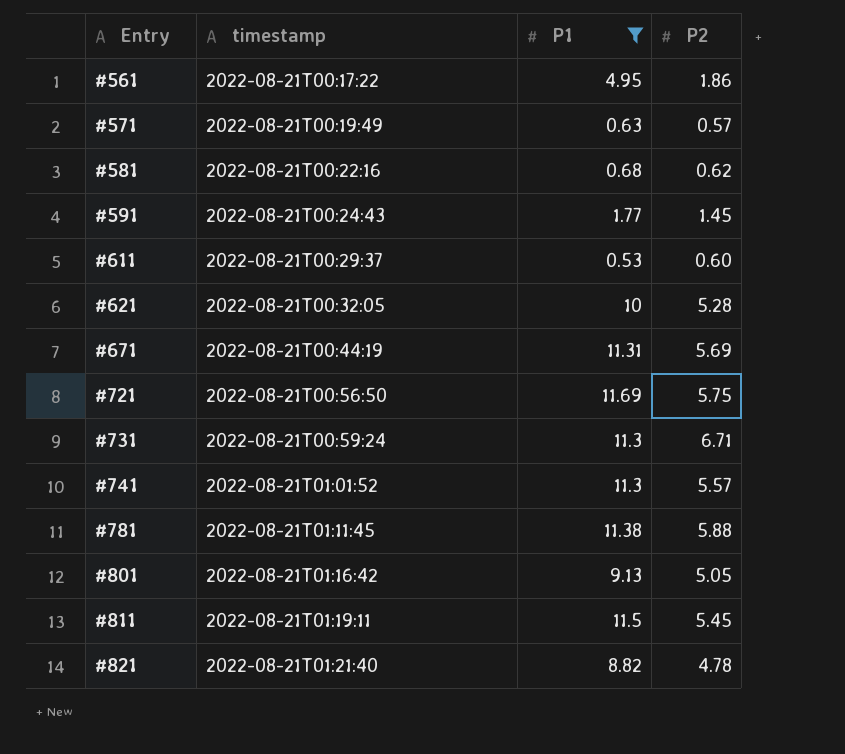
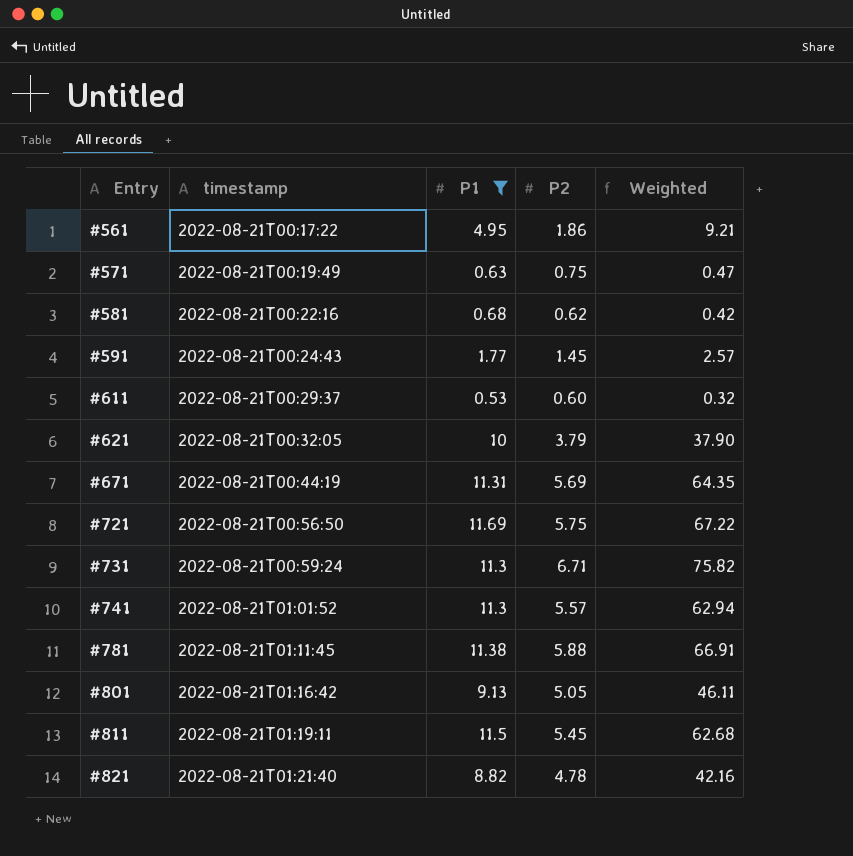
column Weighted | formula: none -> [P1] * [P2]
#571 | P2: 0.57 -> 0.75
#621 | P2: 5.28 -> 3.79

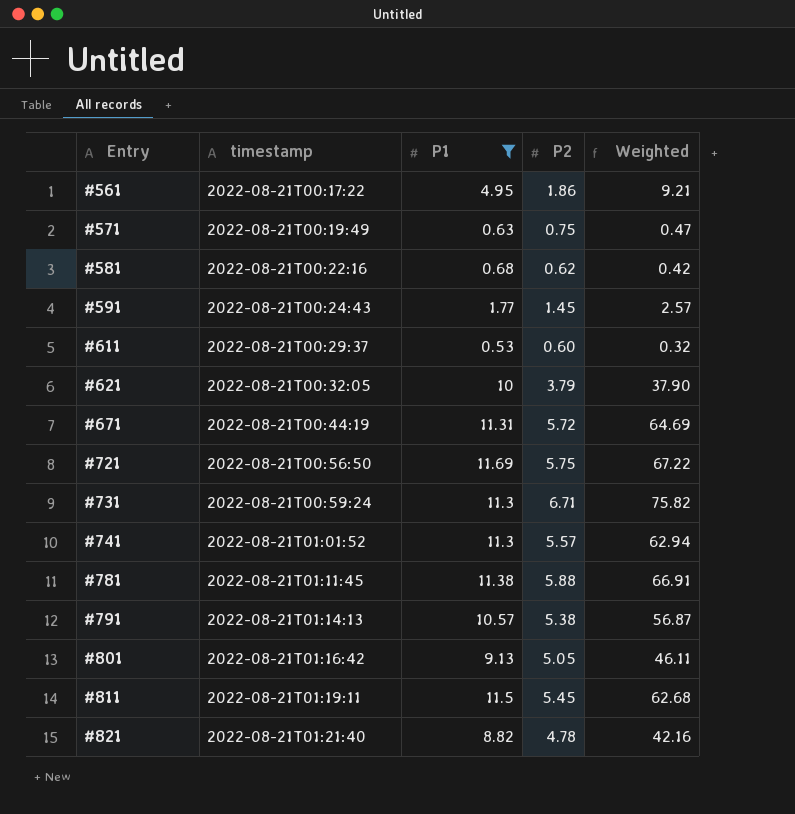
#671 | P2: 5.69 -> 5.72
#671 | Weighted: 64.35 -> 64.69
row #791: none -> 2022-08-21T01:14:13 | 10.57 | 5.38 | 56.87

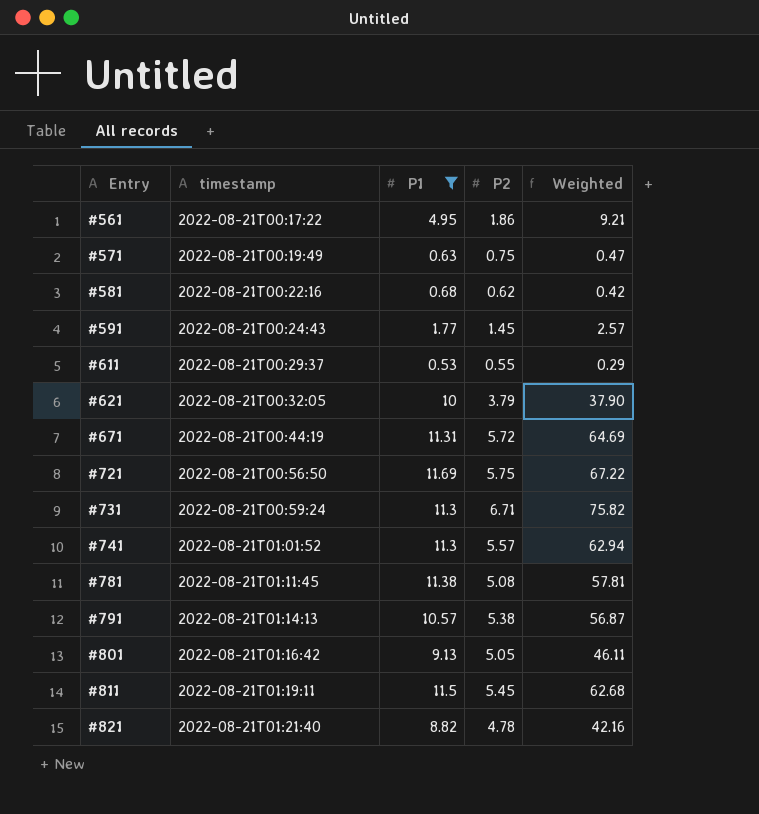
#611 | P2: 0.60 -> 0.55
#611 | Weighted: 0.32 -> 0.29
#781 | P2: 5.88 -> 5.08
#781 | Weighted: 66.91 -> 57.81

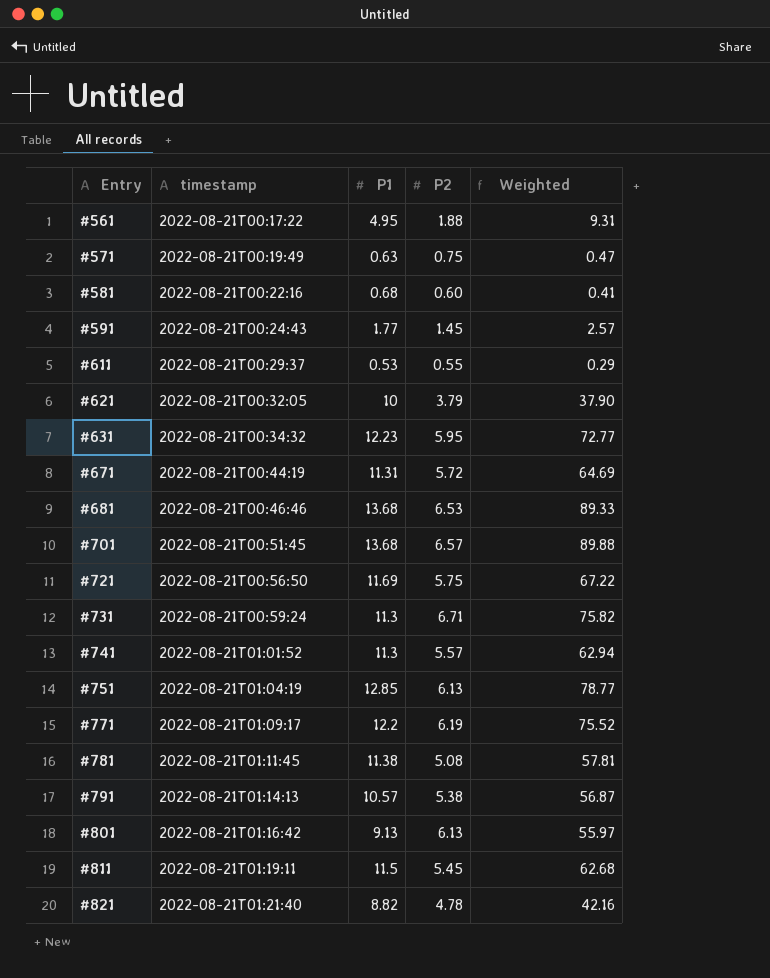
filter: P1 <= 11.69 -> none
#561 | P2: 1.86 -> 1.88
#561 | Weighted: 9.21 -> 9.31
#581 | P2: 0.62 -> 0.60
#581 | Weighted: 0.42 -> 0.41
#801 | P2: 5.05 -> 6.13
#801 | Weighted: 46.11 -> 55.97

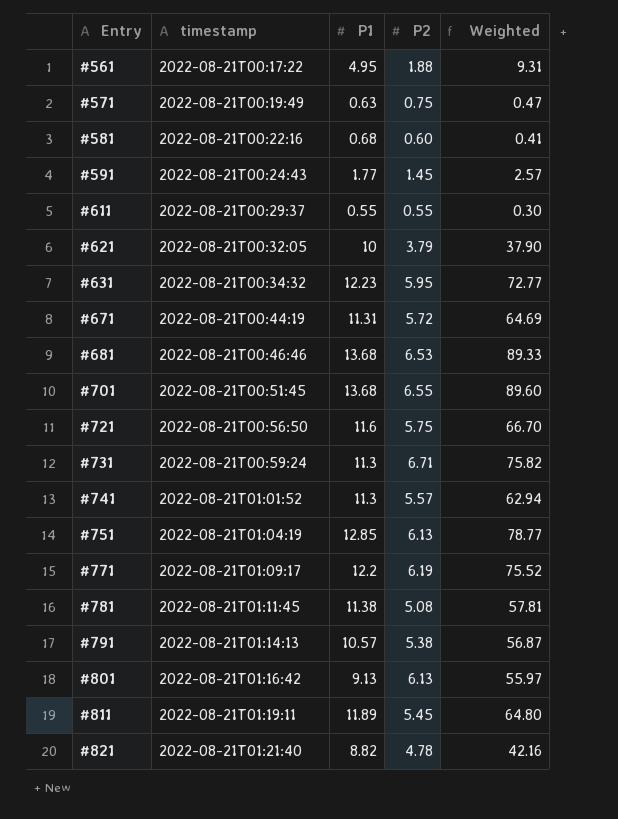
#611 | P1: 0.53 -> 0.55
#611 | Weighted: 0.29 -> 0.30
#701 | P2: 6.57 -> 6.55
#701 | Weighted: 89.88 -> 89.60
#721 | P1: 11.69 -> 11.6
#721 | Weighted: 67.22 -> 66.70
#811 | P1: 11.5 -> 11.89
#811 | Weighted: 62.68 -> 64.80

